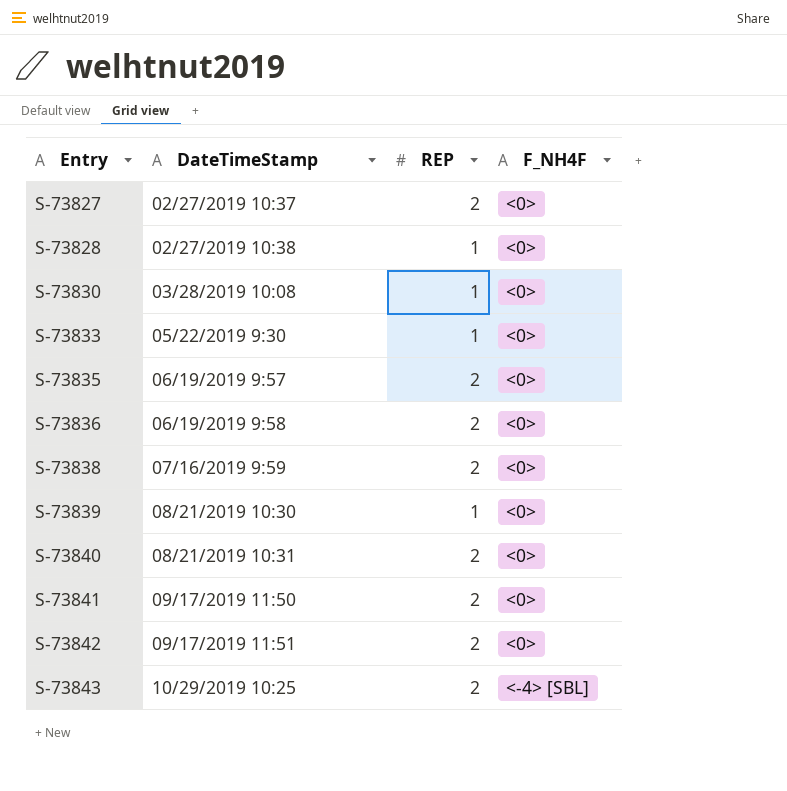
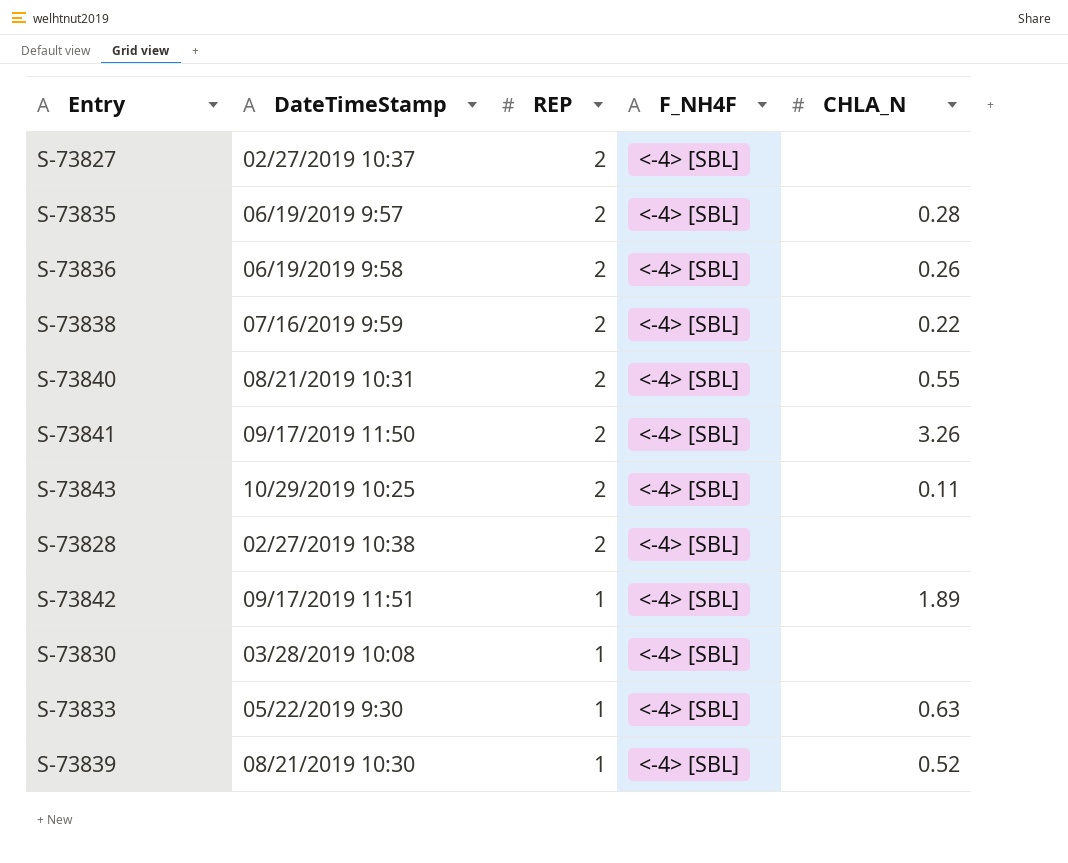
row order: Entry ascending -> REP descending
column CHLA_N | position: none -> 5
S-73827 | F_NH4F: <0> -> <-4> [SBL]
S-73835 | F_NH4F: <0> -> <-4> [SBL]
S-73836 | F_NH4F: <0> -> <-4> [SBL]
S-73838 | F_NH4F: <0> -> <-4> [SBL]
S-73840 | F_NH4F: <0> -> <-4> [SBL]
S-73841 | F_NH4F: <0> -> <-4> [SBL]
S-73828 | REP: 1 -> 2
S-73828 | F_NH4F: <0> -> <-4> [SBL]
S-73842 | REP: 2 -> 1
S-73842 | F_NH4F: <0> -> <-4> [SBL]
S-73830 | F_NH4F: <0> -> <-4> [SBL]
S-73833 | F_NH4F: <0> -> <-4> [SBL]
S-73839 | F_NH4F: <0> -> <-4> [SBL]

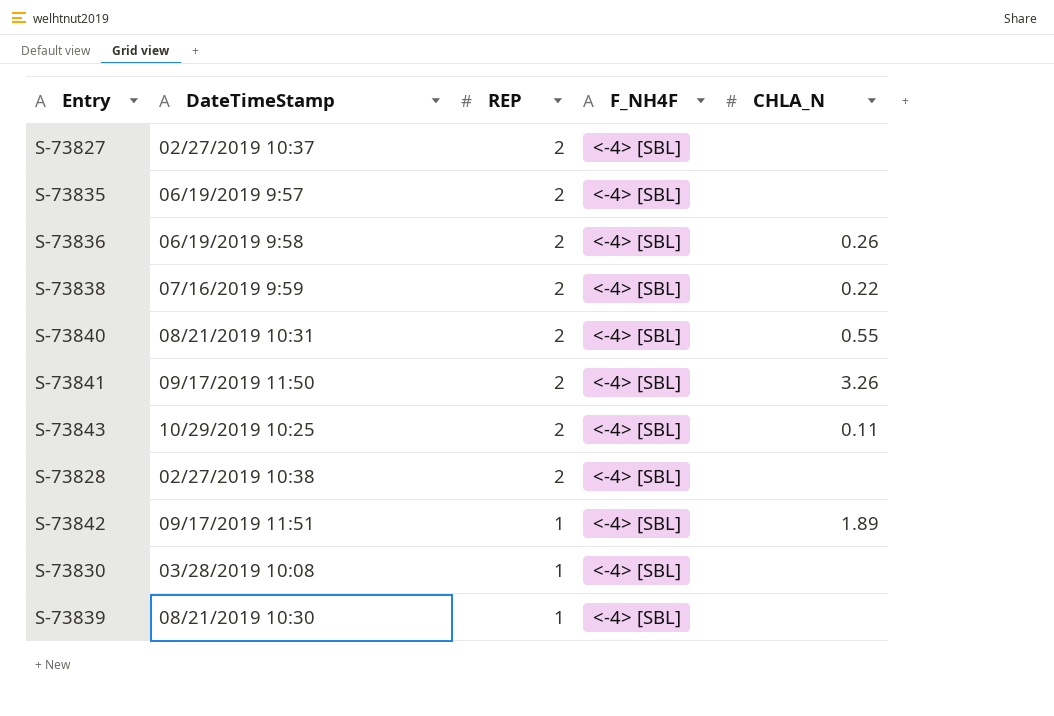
row S-73833: 05/22/2019 9:30 | 1 | <-4> [SBL] | 0.63 -> none
S-73835 | CHLA_N: 0.28 -> none
S-73839 | CHLA_N: 0.52 -> none

